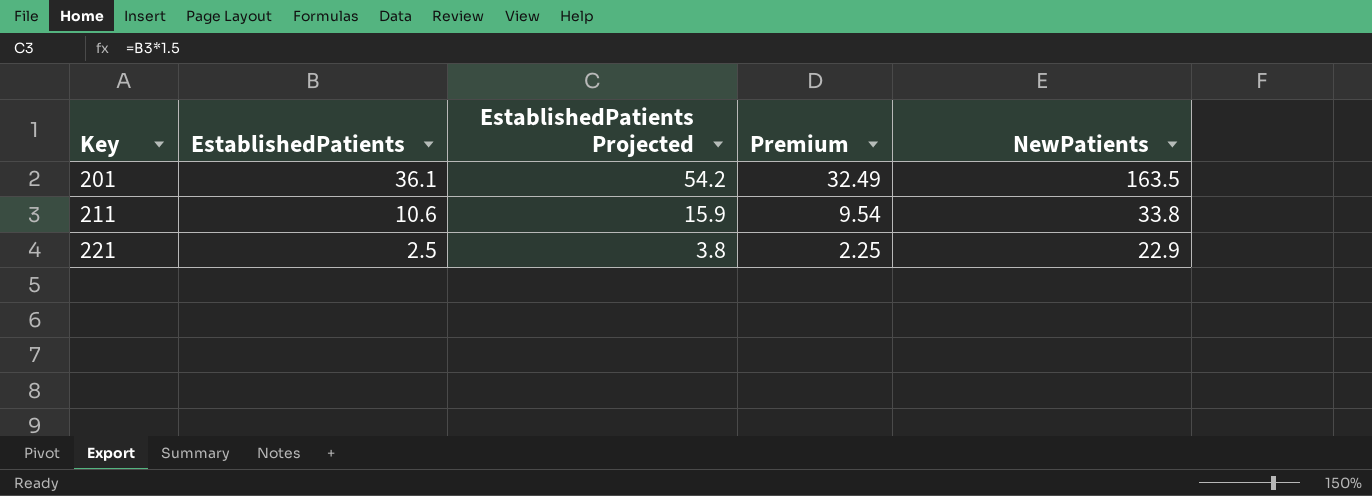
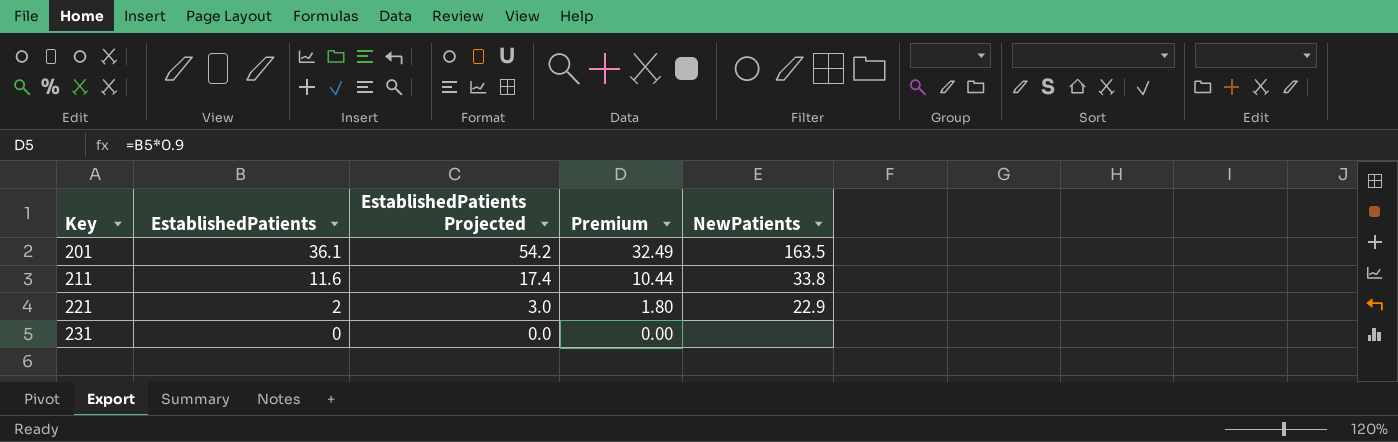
211 | EstablishedPatients: 10.6 -> 11.6
211 | EstablishedPatients Projected: 15.9 -> 17.4
211 | Premium: 9.54 -> 10.44
221 | EstablishedPatients: 2.5 -> 2
221 | EstablishedPatients Projected: 3.8 -> 3.0
221 | Premium: 2.25 -> 1.80
row 231: none -> 0 | 0.0 | 0.00 | none

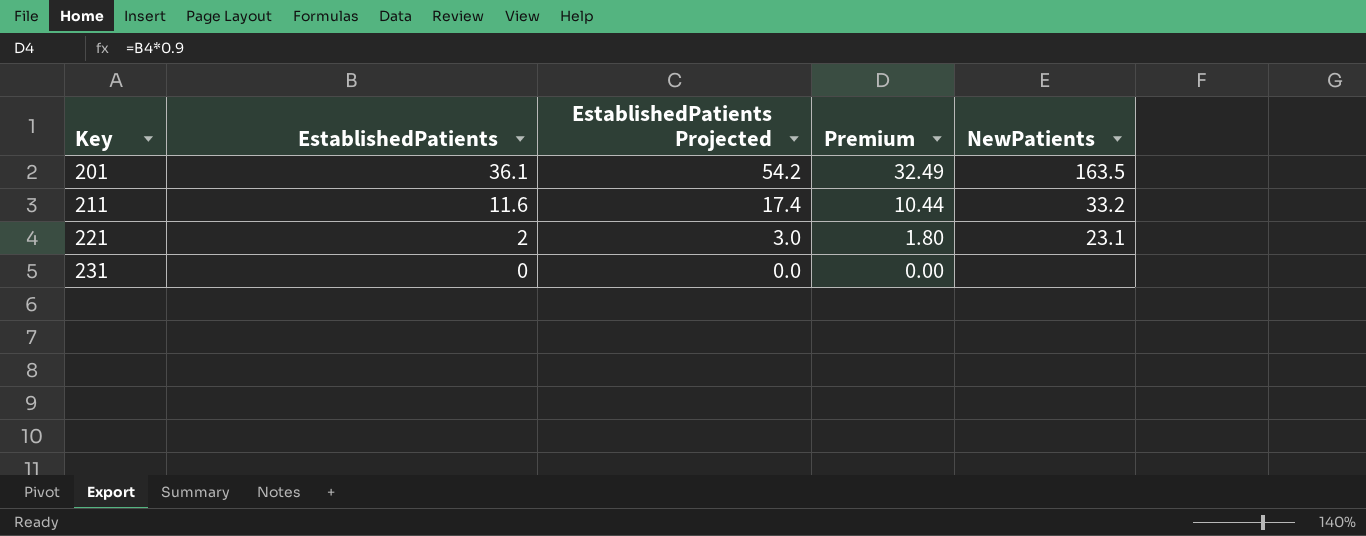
211 | NewPatients: 33.8 -> 33.2
221 | NewPatients: 22.9 -> 23.1

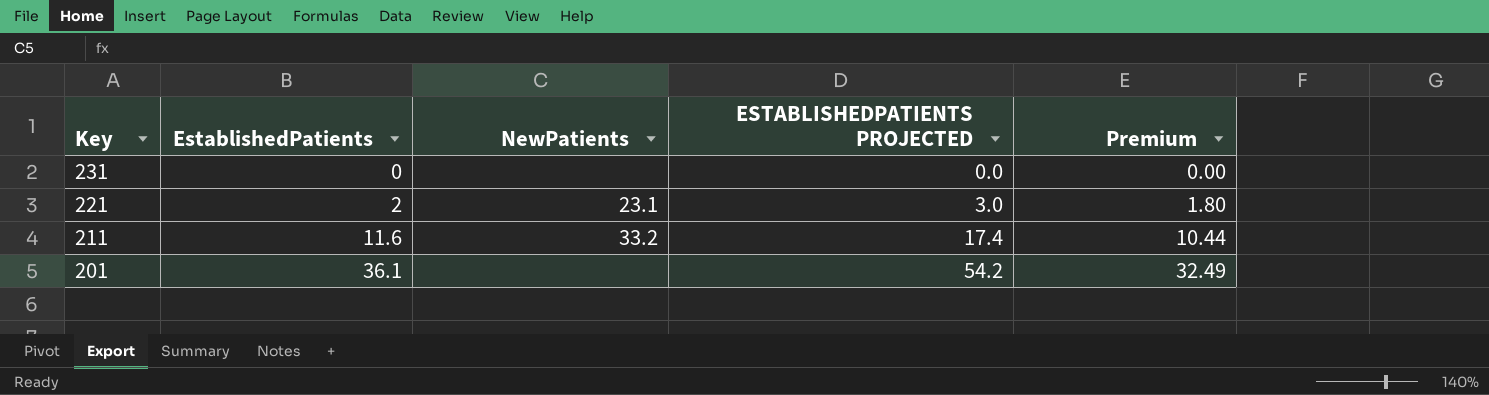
row order: Key ascending -> Key descending
column NewPatients | position: 5 -> 3
column name: EstablishedPatients Projected -> ESTABLISHEDPATIENTS PROJECTED
201 | NewPatients: 163.5 -> none

